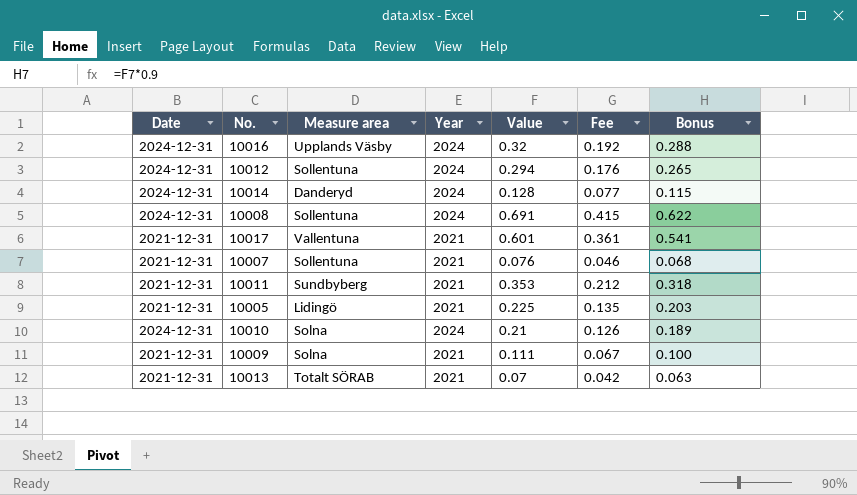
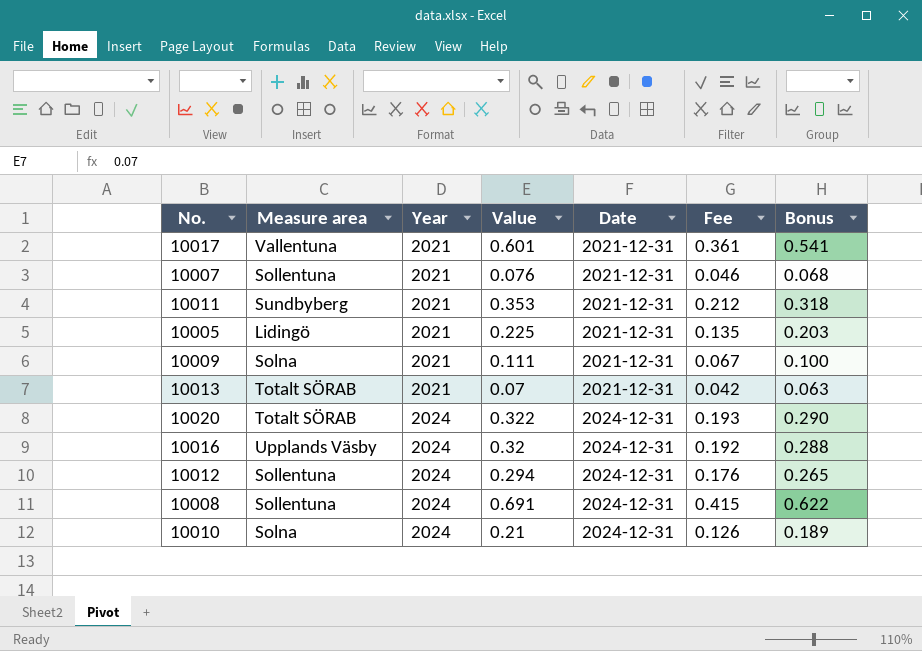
row order: none -> Year ascending
column Date | position: 1 -> 5
row 10014: 2024-12-31 | Danderyd | 2024 | 0.128 | 0.077 | 0.115 -> none
row 10020: none -> Totalt SÖRAB | 2024 | 0.322 | 2024-12-31 | 0.193 | 0.290

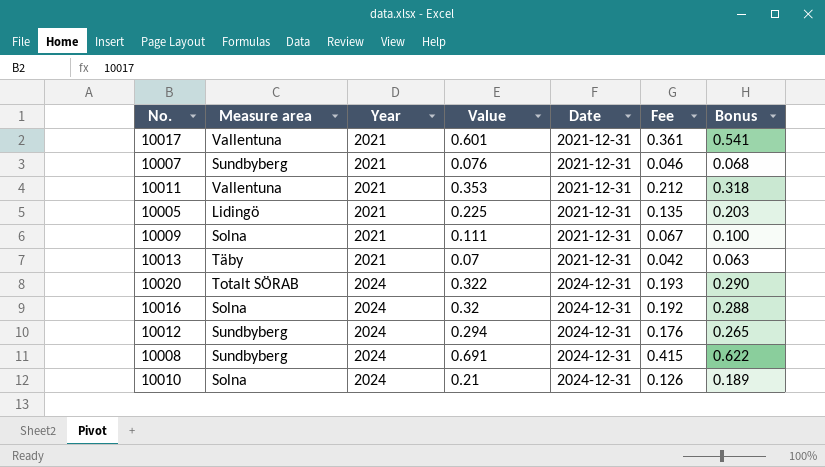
10007 | Measure area: Sollentuna -> Sundbyberg
10011 | Measure area: Sundbyberg -> Vallentuna
10013 | Measure area: Totalt SÖRAB -> Täby
10016 | Measure area: Upplands Väsby -> Solna
10012 | Measure area: Sollentuna -> Sundbyberg
10008 | Measure area: Sollentuna -> Sundbyberg

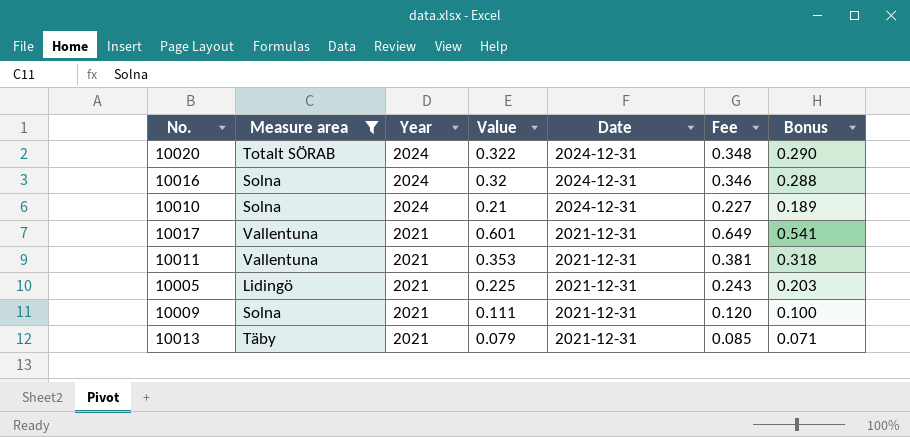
filter: none -> Measure area != Sundbyberg
row order: Year ascending -> Year descending
column Fee | formula: [Value] * 0.6 -> [Value] * 1.08
10013 | Value: 0.07 -> 0.079
10013 | Bonus: 0.063 -> 0.071

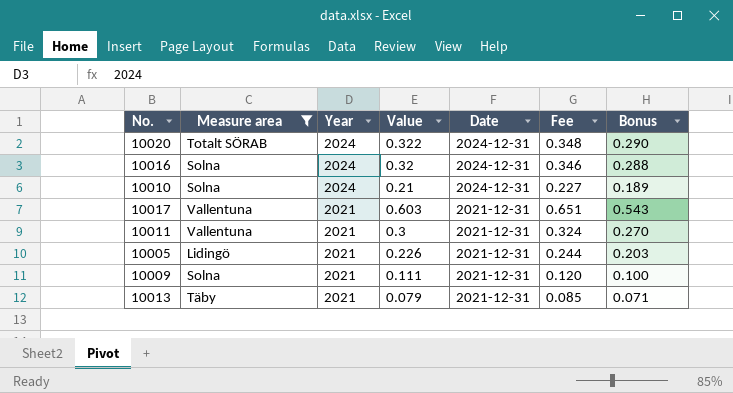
10017 | Value: 0.601 -> 0.603
10017 | Fee: 0.649 -> 0.651
10017 | Bonus: 0.541 -> 0.543
10011 | Value: 0.353 -> 0.3
10011 | Fee: 0.381 -> 0.324
10011 | Bonus: 0.318 -> 0.270
10005 | Value: 0.225 -> 0.226
10005 | Fee: 0.243 -> 0.244

